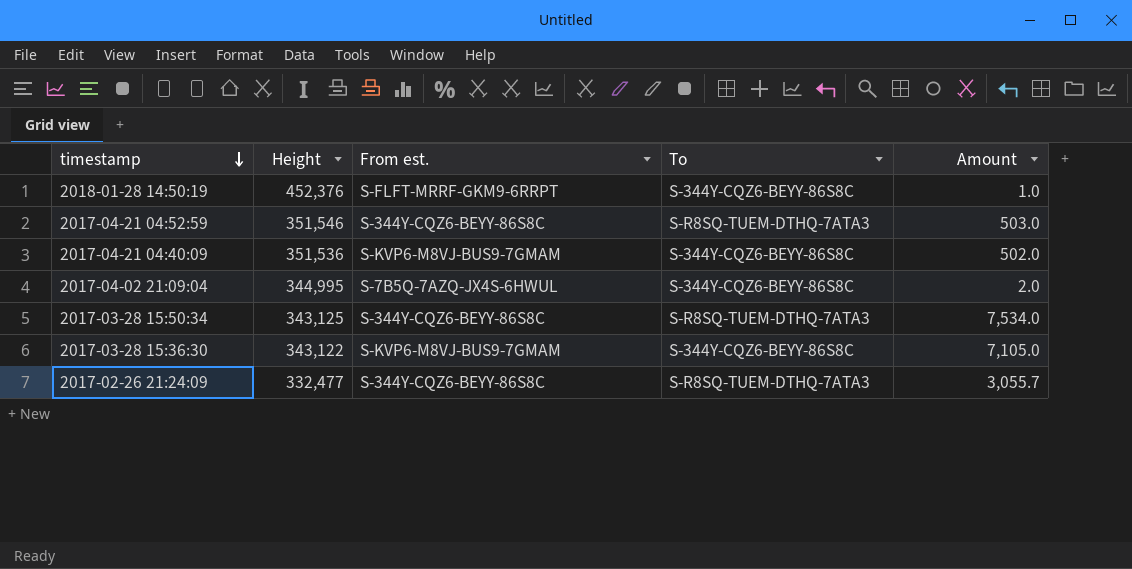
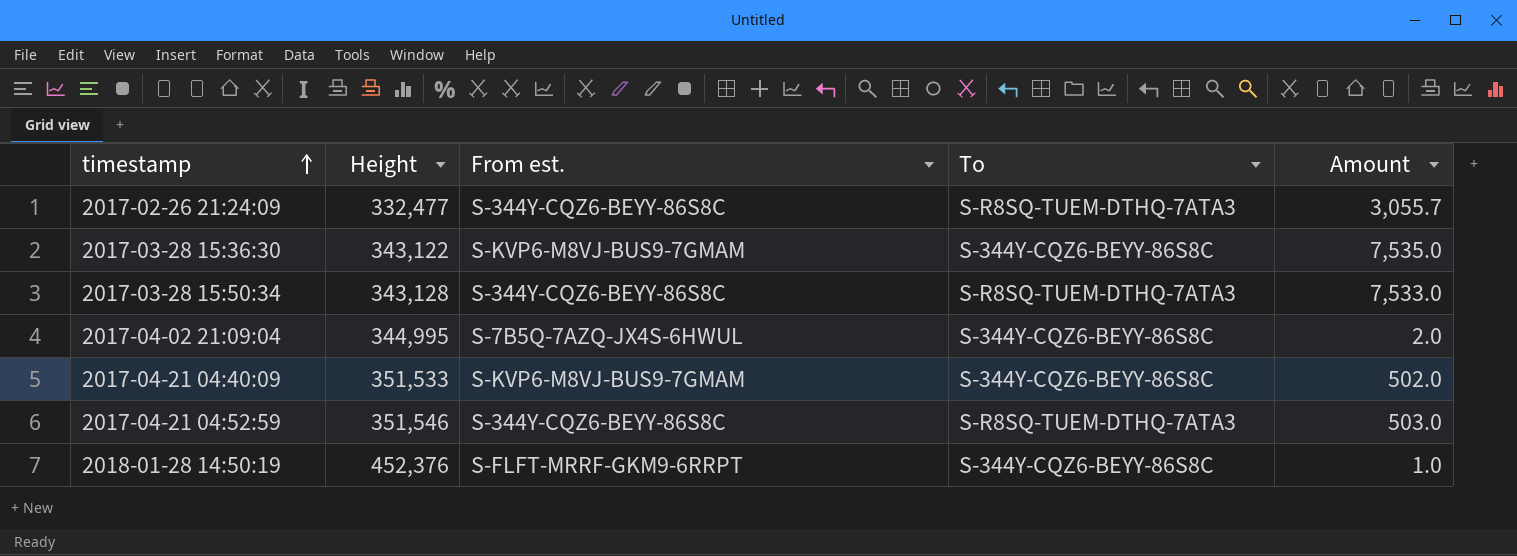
row order: timestamp descending -> timestamp ascending
2017-03-28 15:36:30 | Amount: 7,105.0 -> 7,535.0
2017-03-28 15:50:34 | Height: 343,125 -> 343,128
2017-03-28 15:50:34 | Amount: 7,534.0 -> 7,533.0
2017-04-21 04:40:09 | Height: 351,536 -> 351,533

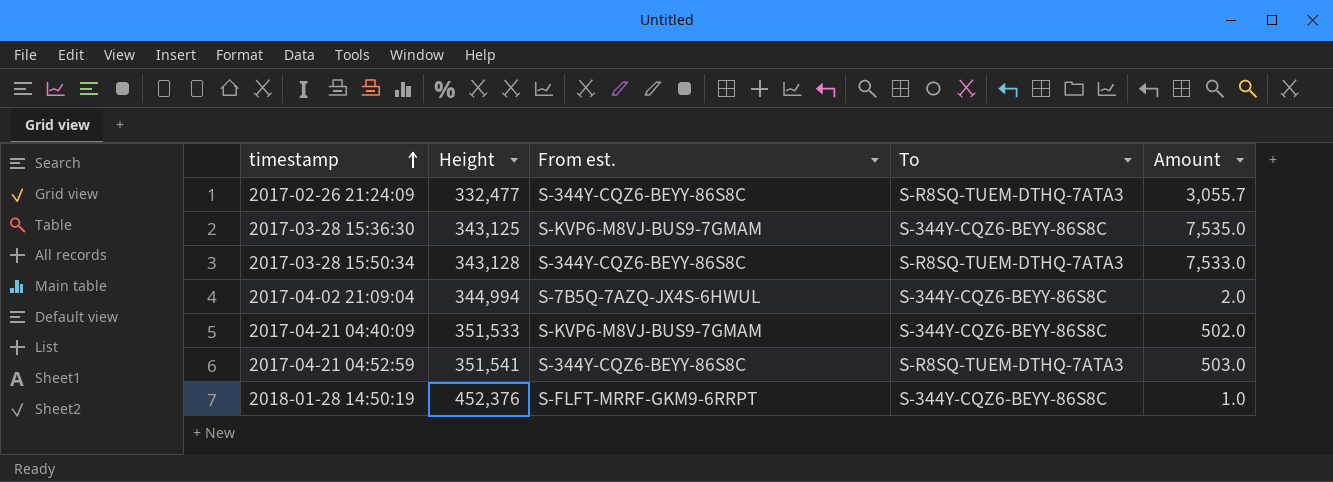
2017-03-28 15:36:30 | Height: 343,122 -> 343,125
2017-04-02 21:09:04 | Height: 344,995 -> 344,994
2017-04-21 04:52:59 | Height: 351,546 -> 351,541

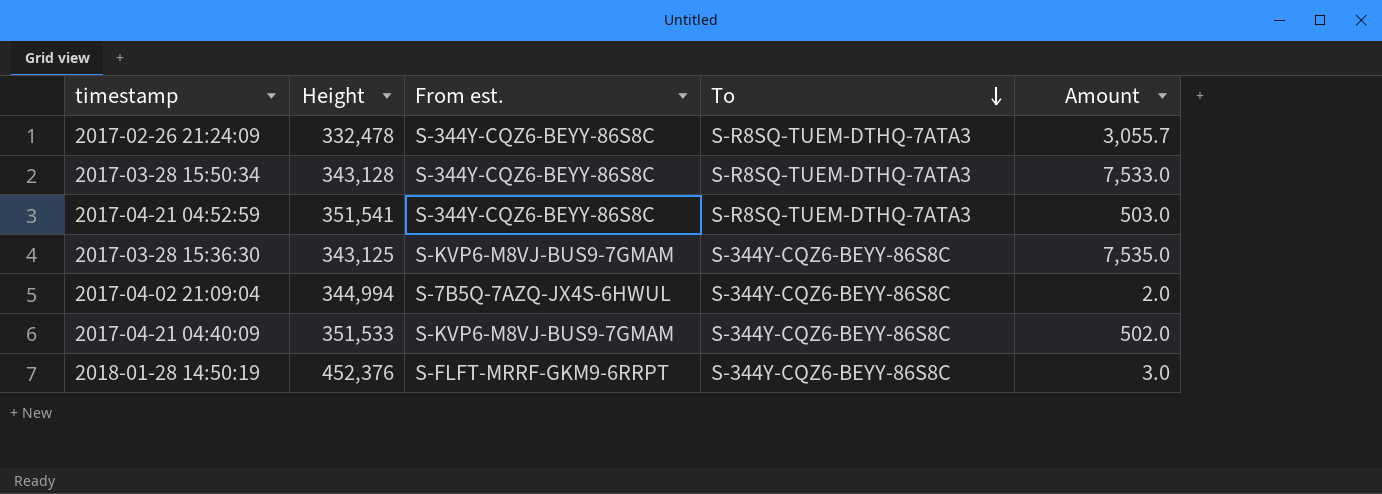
row order: timestamp ascending -> To descending
2017-02-26 21:24:09 | Height: 332,477 -> 332,478
2018-01-28 14:50:19 | Amount: 1.0 -> 3.0

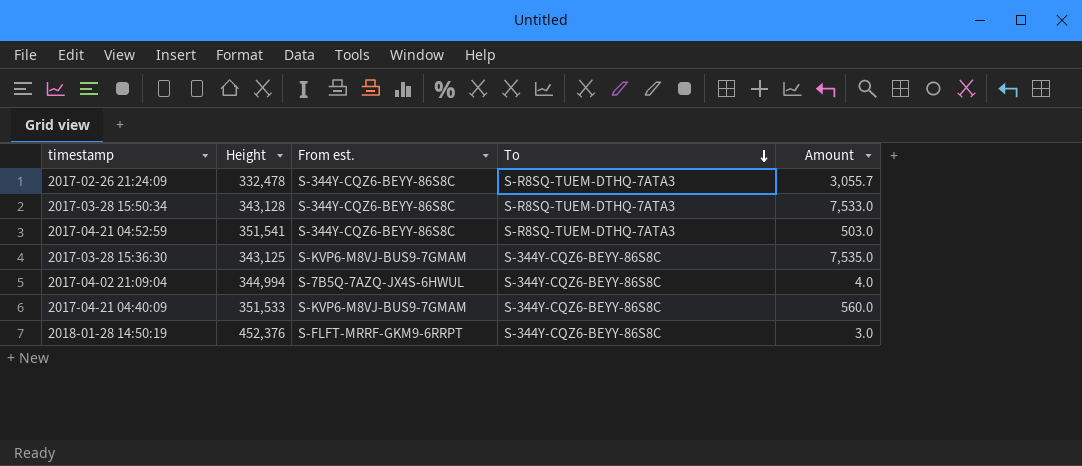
2017-04-02 21:09:04 | Amount: 2.0 -> 4.0
2017-04-21 04:40:09 | Amount: 502.0 -> 560.0

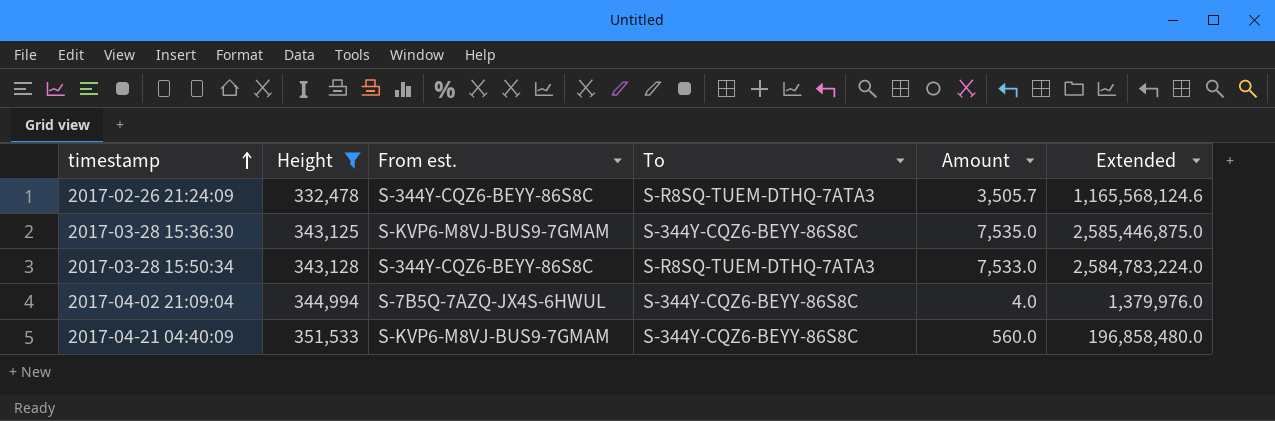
filter: none -> Height <= 351,533
row order: To descending -> timestamp ascending
column Extended | formula: none -> [Height] * [Amount]
2017-02-26 21:24:09 | Amount: 3,055.7 -> 3,505.7

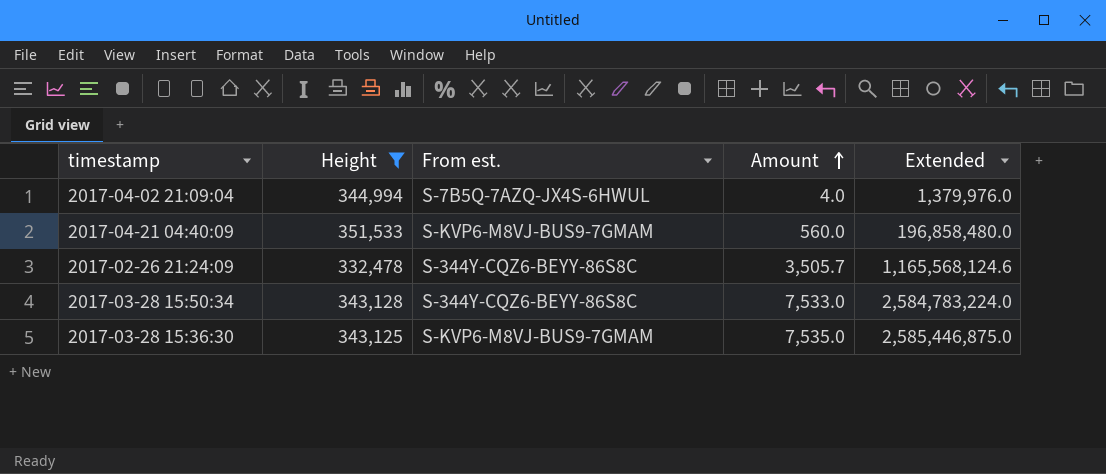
row order: timestamp ascending -> Amount ascending
column To | position: 4 -> none

